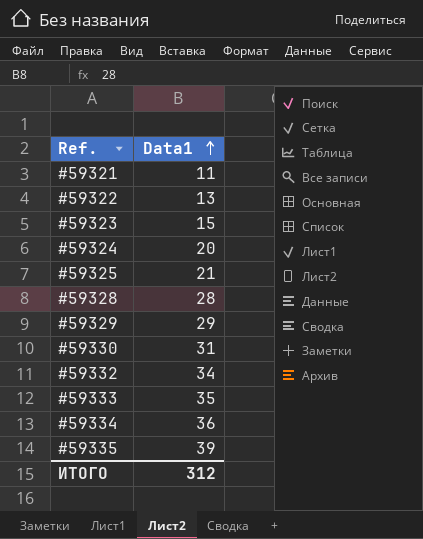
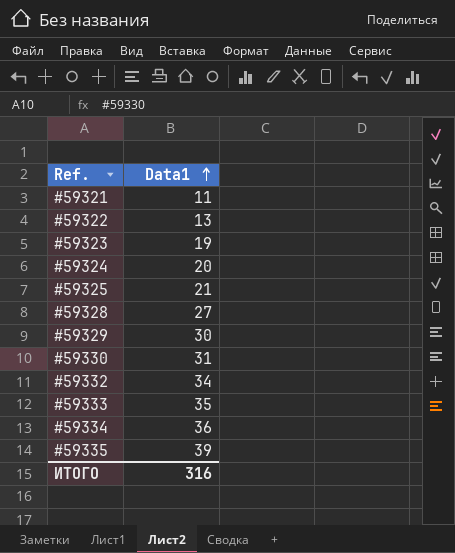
#59323 | Data1: 15 -> 19
#59328 | Data1: 28 -> 27
#59329 | Data1: 29 -> 30
ИТОГО | Data1: 312 -> 316

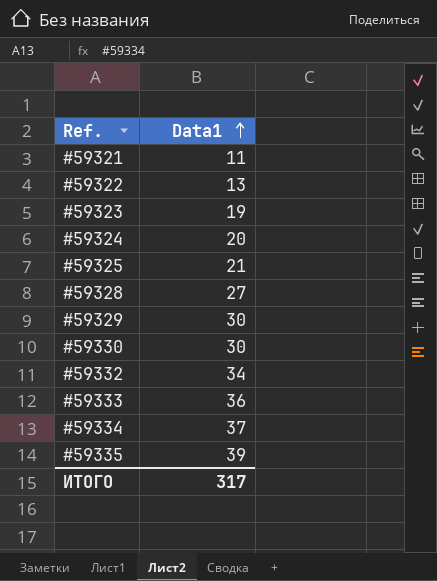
#59330 | Data1: 31 -> 30
#59333 | Data1: 35 -> 36
#59334 | Data1: 36 -> 37
ИТОГО | Data1: 316 -> 317

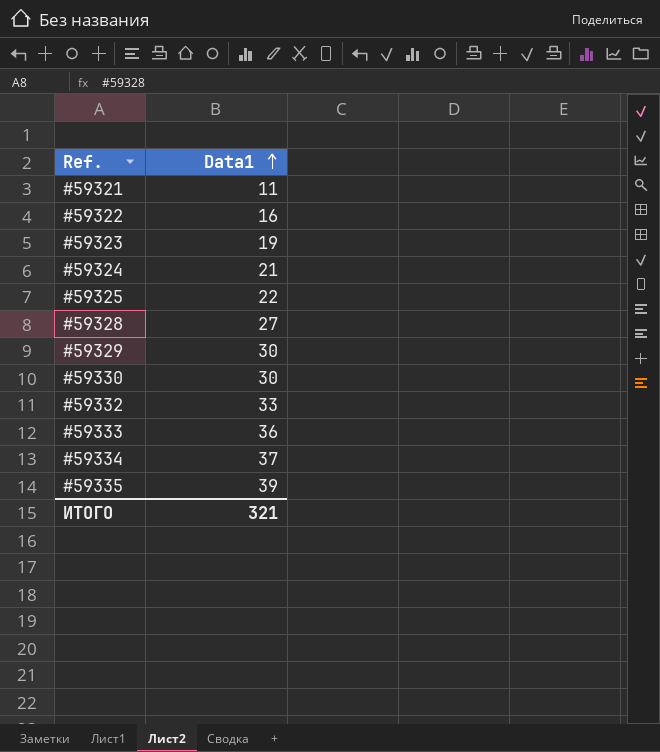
#59322 | Data1: 13 -> 16
#59324 | Data1: 20 -> 21
#59325 | Data1: 21 -> 22
#59332 | Data1: 34 -> 33
ИТОГО | Data1: 317 -> 321

